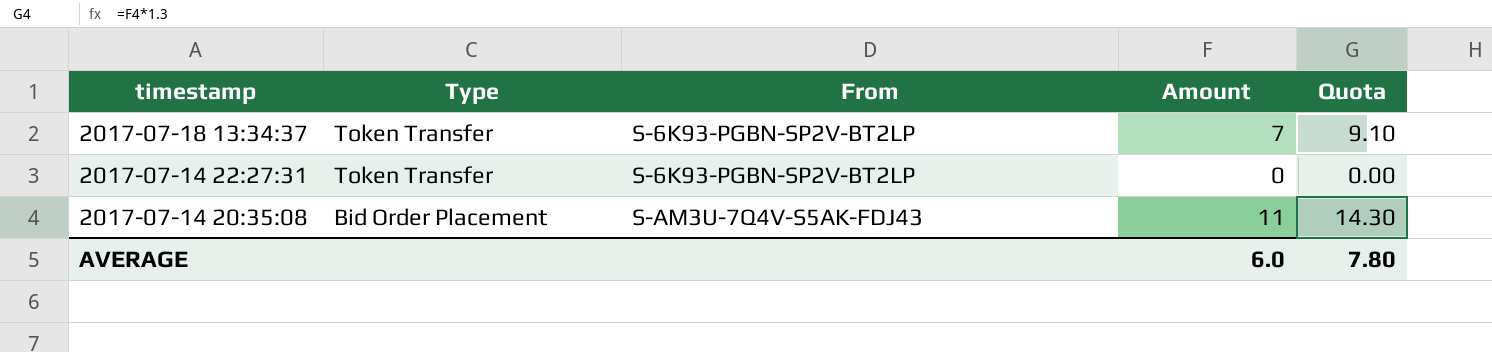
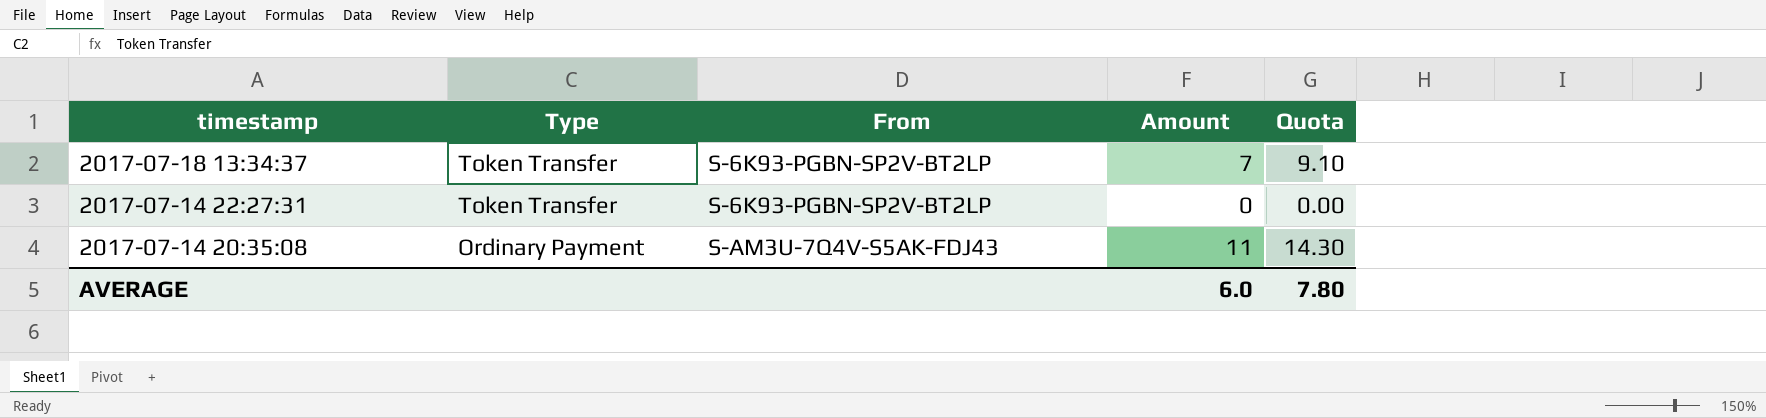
2017-07-14 20:35:08 | Type: Bid Order Placement -> Ordinary Payment

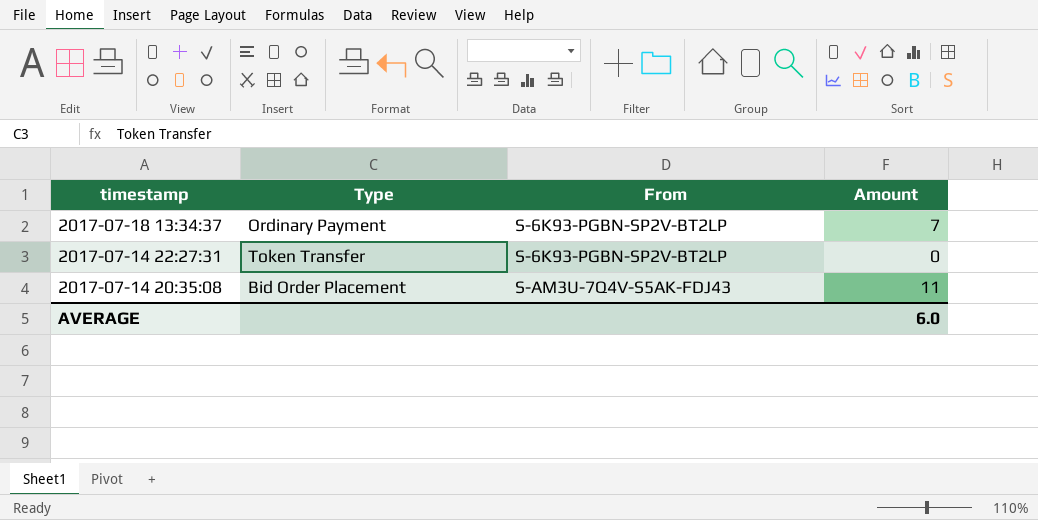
column Quota | formula: [Amount] * 1.3 -> none
2017-07-18 13:34:37 | Type: Token Transfer -> Ordinary Payment
2017-07-14 20:35:08 | Type: Ordinary Payment -> Bid Order Placement

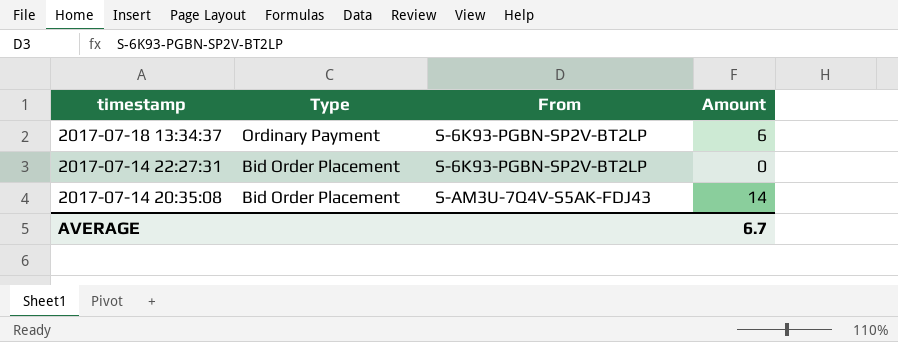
2017-07-18 13:34:37 | Amount: 7 -> 6
2017-07-14 22:27:31 | Type: Token Transfer -> Bid Order Placement
2017-07-14 20:35:08 | Amount: 11 -> 14
AVERAGE | Amount: 6.0 -> 6.7

